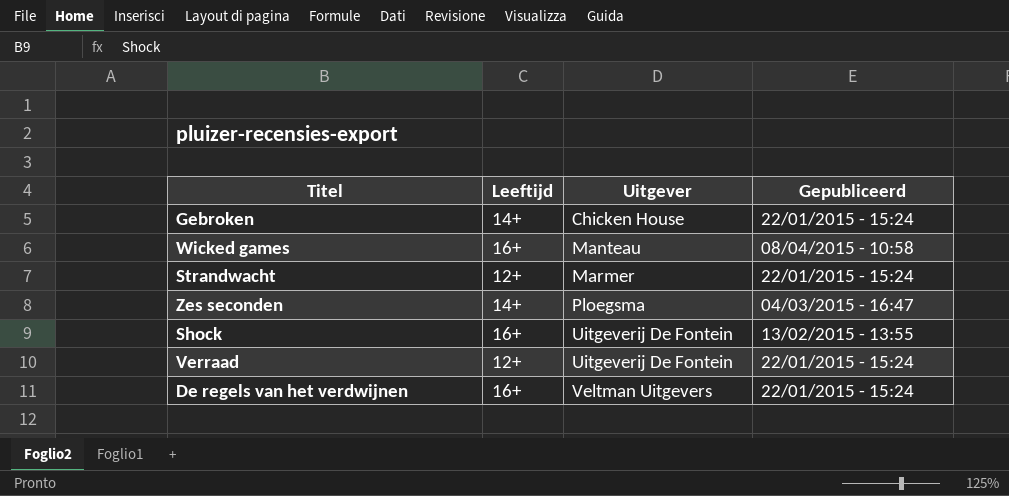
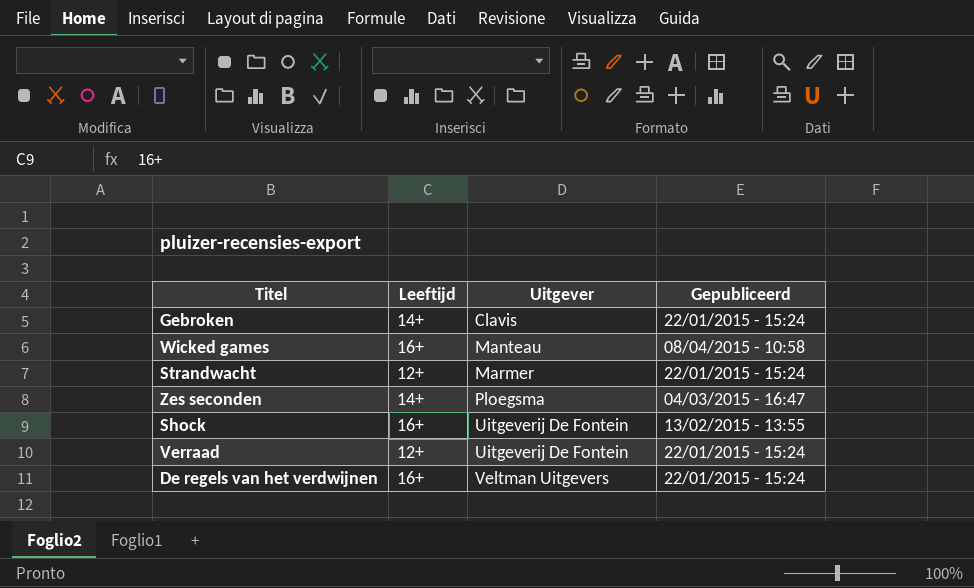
Gebroken | Uitgever: Chicken House -> Clavis

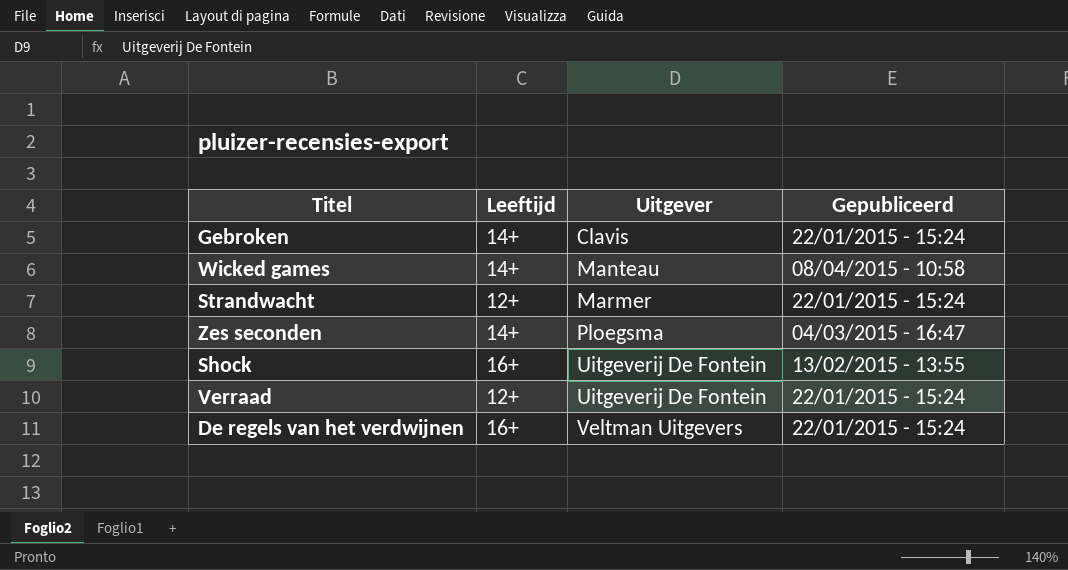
Wicked games | Leeftijd: 16+ -> 14+

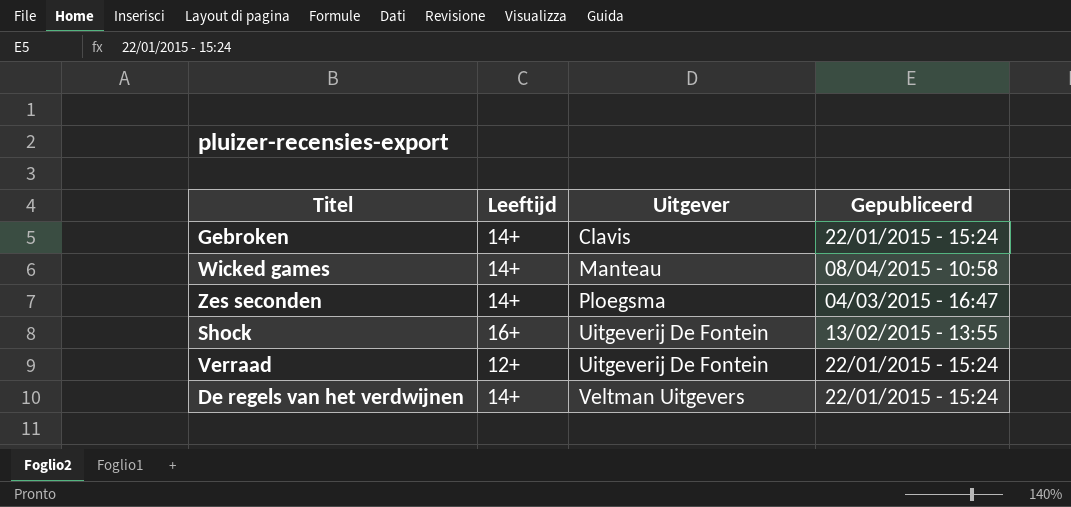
row Strandwacht: 12+ | Marmer | 22/01/2015 - 15:24 -> none
De regels van het verdwijnen | Leeftijd: 16+ -> 14+

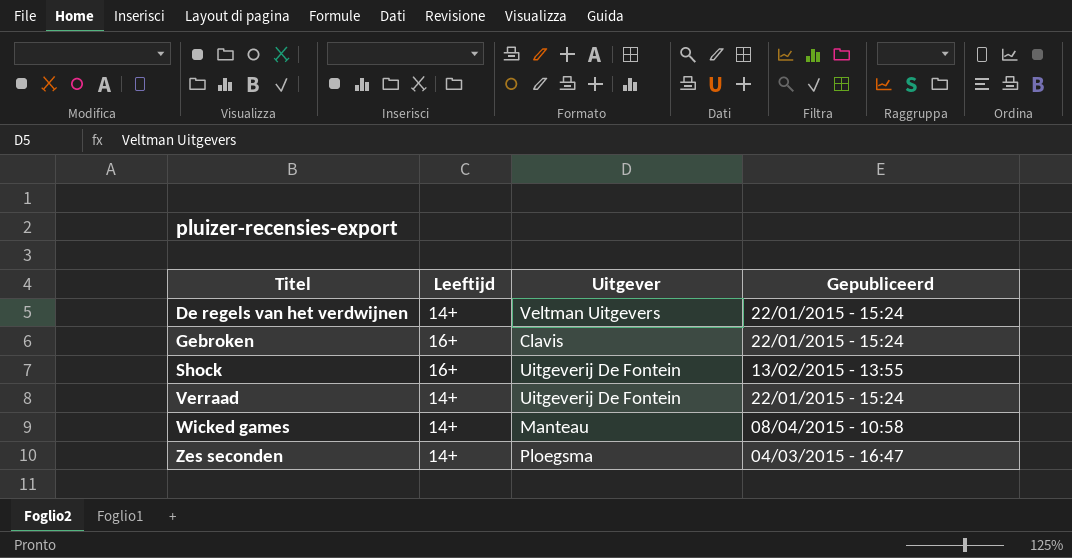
row order: Uitgever ascending -> Titel ascending
Gebroken | Leeftijd: 14+ -> 16+
Verraad | Leeftijd: 12+ -> 14+

